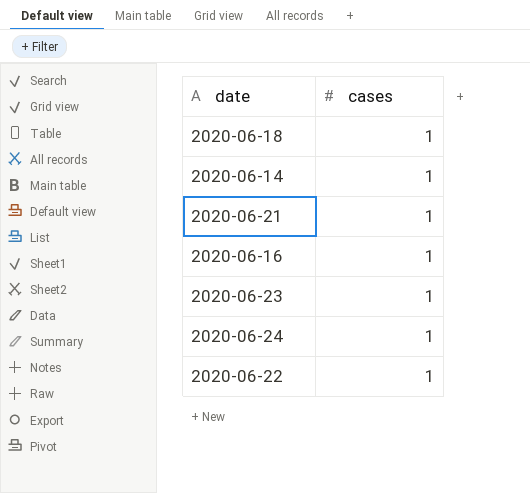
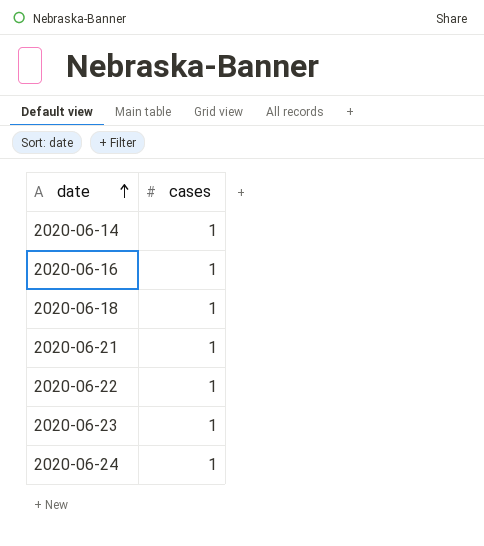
row order: none -> date ascending

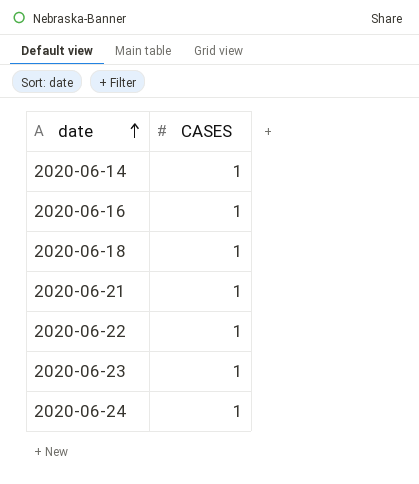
column name: cases -> CASES

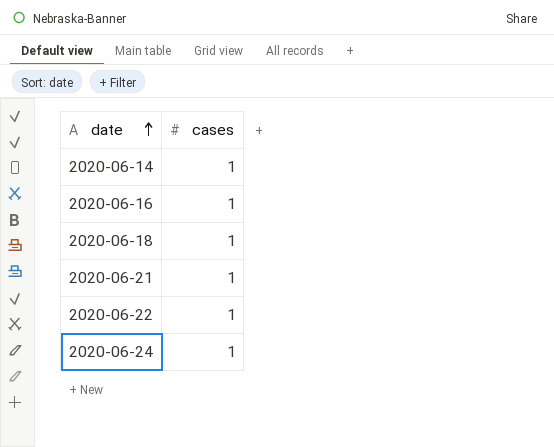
column name: CASES -> cases
row 2020-06-23: 1 -> none

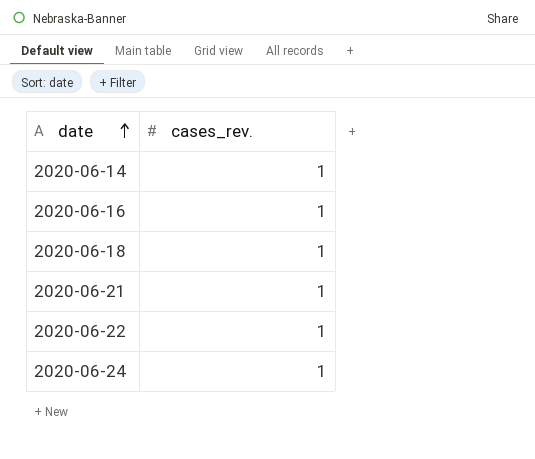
column name: cases -> cases_rev.

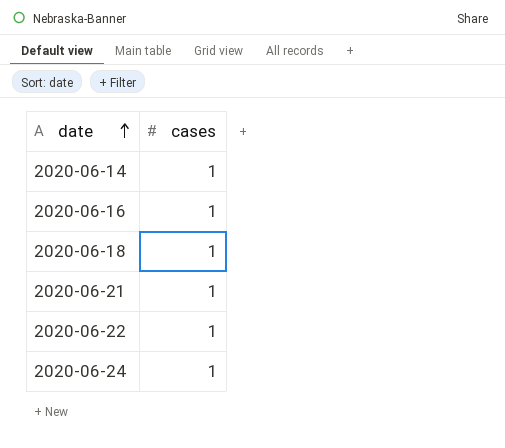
column name: cases_rev. -> cases

